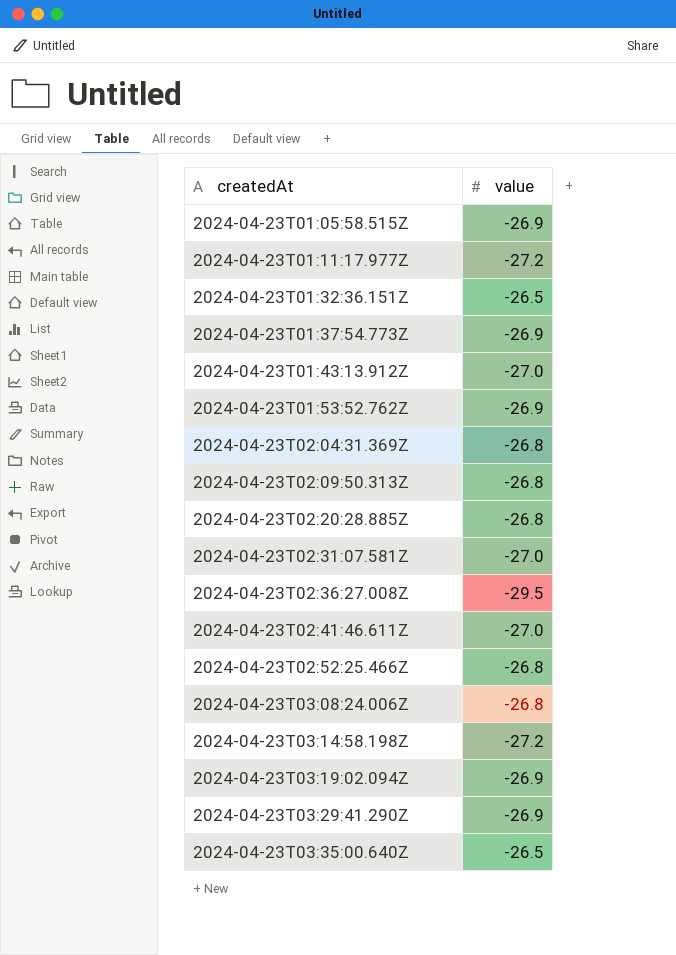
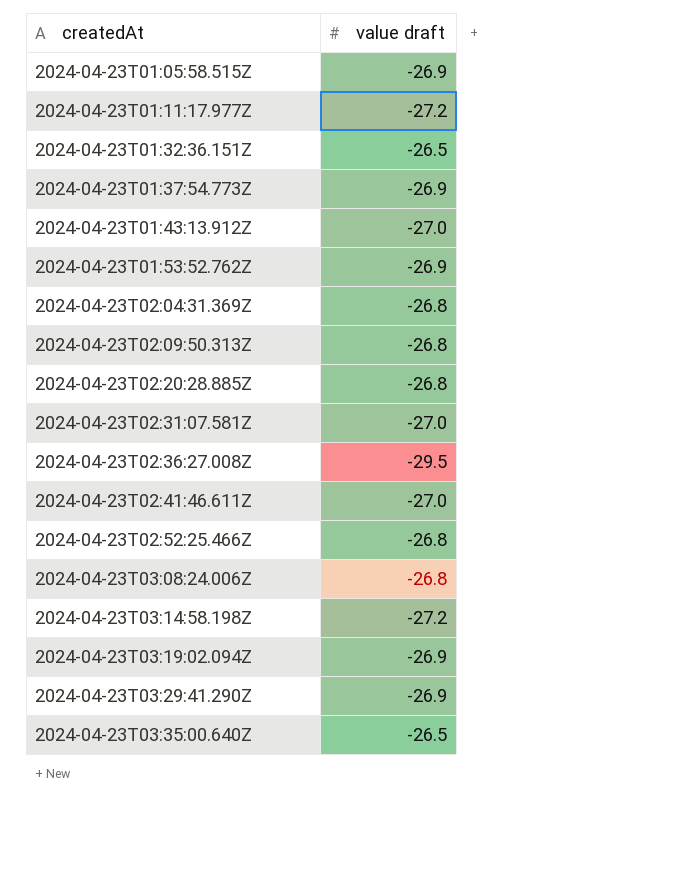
column name: value -> value draft

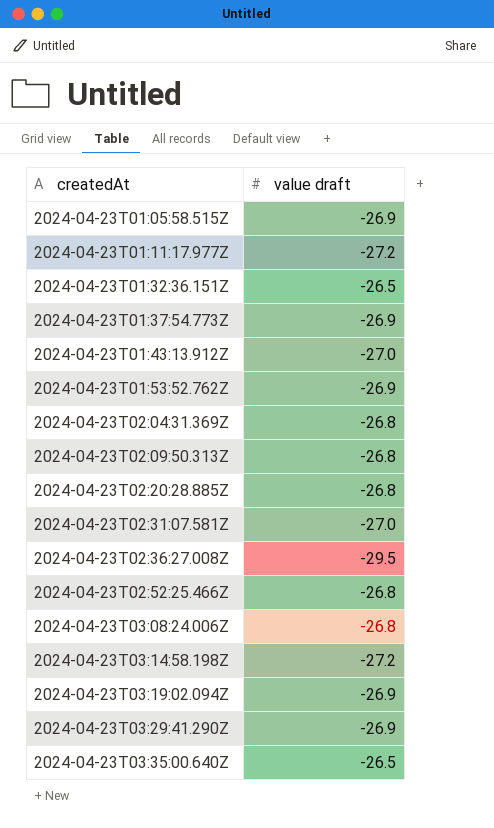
row 2024-04-23T02:41:46.611Z: -27.0 -> none

